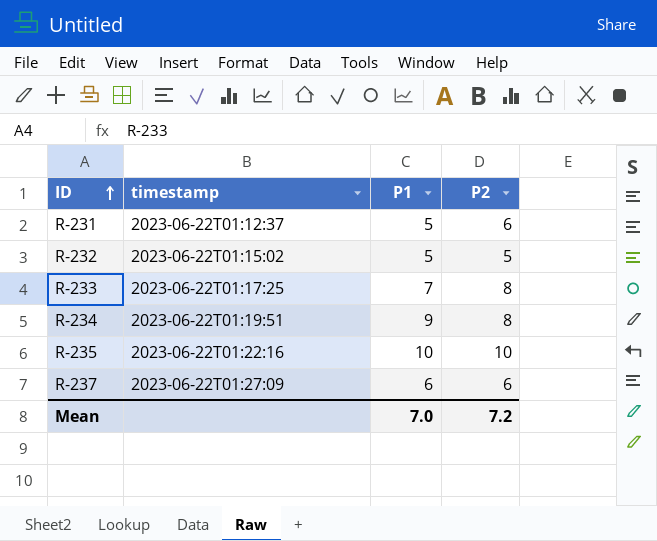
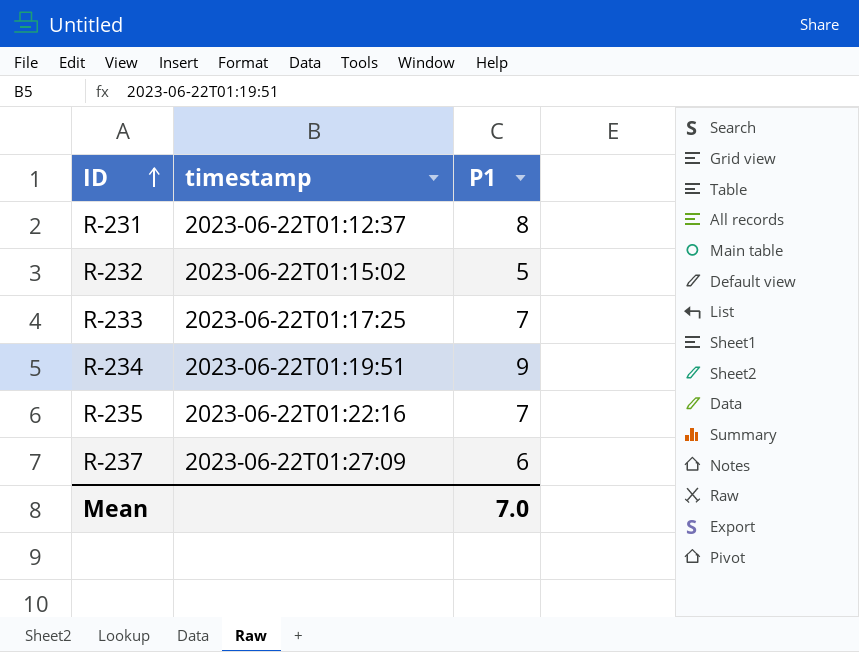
column P2 | position: 4 -> none
R-231 | P1: 5 -> 8
R-235 | P1: 10 -> 7

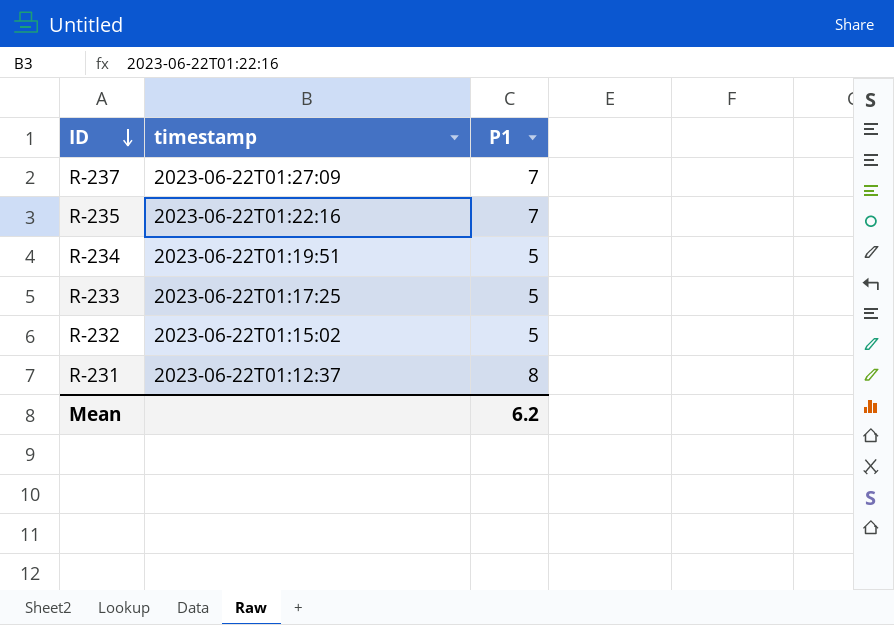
row order: ID ascending -> ID descending
R-237 | P1: 6 -> 7
R-234 | P1: 9 -> 5
R-233 | P1: 7 -> 5
Mean | P1: 7.0 -> 6.2

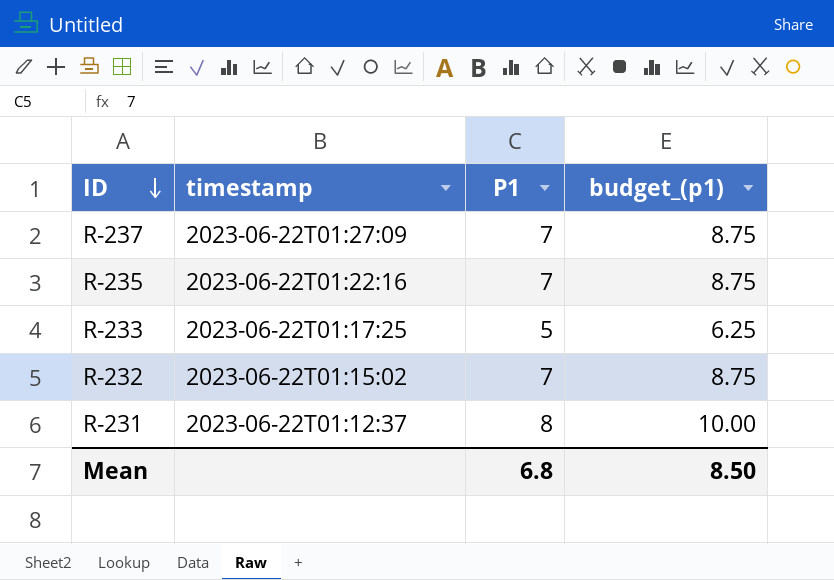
column budget_(p1) | formula: none -> [P1] * 1.25
row R-234: 2023-06-22T01:19:51 | 5 -> none
R-232 | P1: 5 -> 7
Mean | P1: 6.2 -> 6.8

